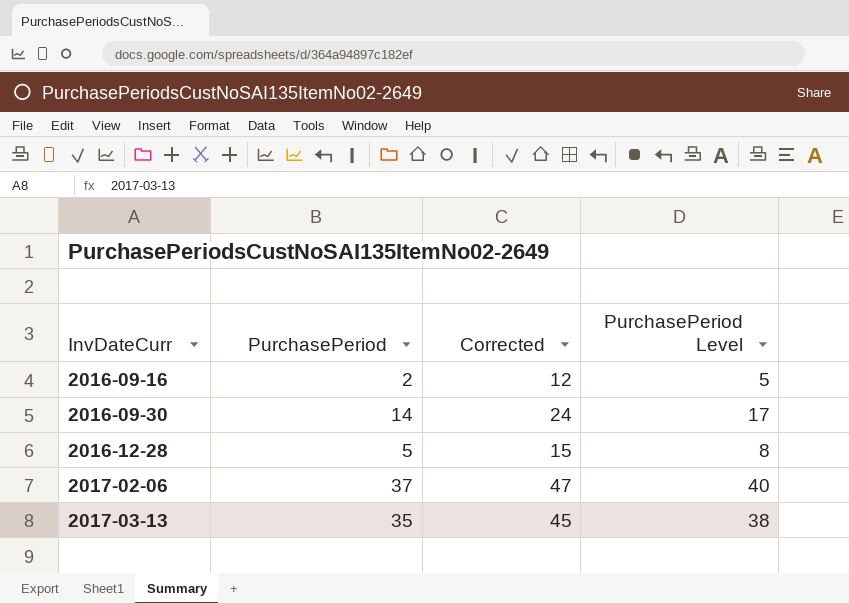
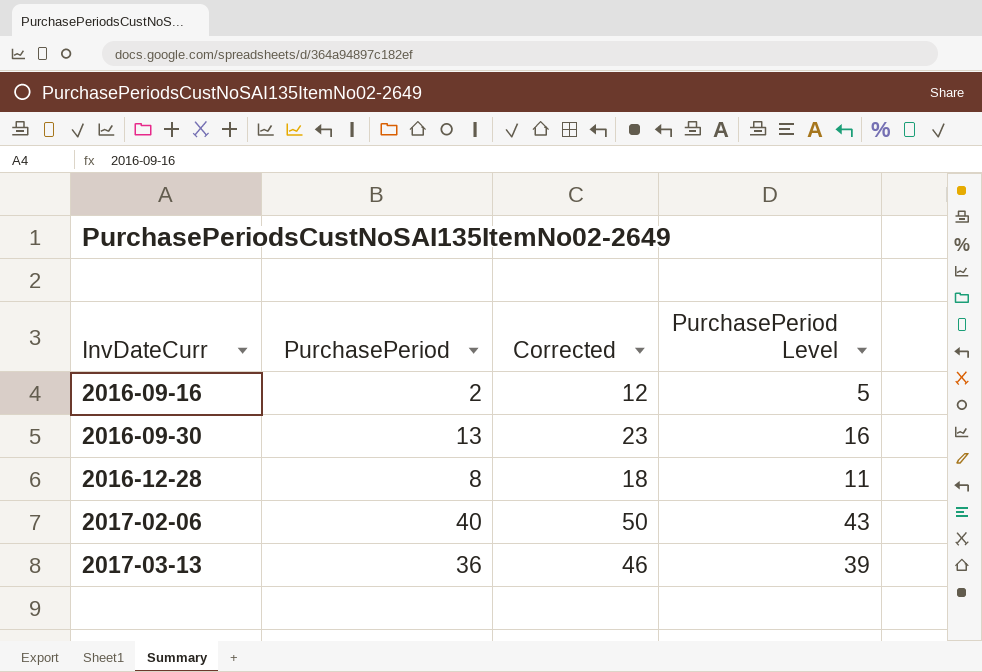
2016-09-30 | PurchasePeriod: 14 -> 13
2016-09-30 | Corrected: 24 -> 23
2016-09-30 | PurchasePeriod Level: 17 -> 16
2016-12-28 | PurchasePeriod: 5 -> 8
2016-12-28 | Corrected: 15 -> 18
2016-12-28 | PurchasePeriod Level: 8 -> 11
2017-02-06 | PurchasePeriod: 37 -> 40
2017-02-06 | Corrected: 47 -> 50
2017-02-06 | PurchasePeriod Level: 40 -> 43
2017-03-13 | PurchasePeriod: 35 -> 36
2017-03-13 | Corrected: 45 -> 46
2017-03-13 | PurchasePeriod Level: 38 -> 39

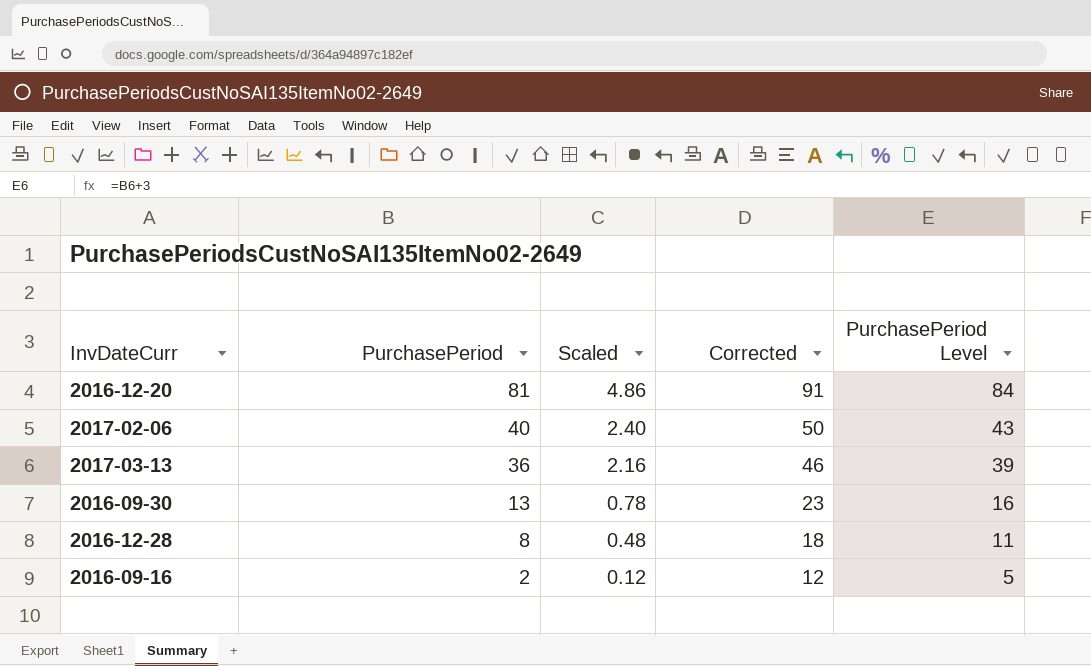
row order: InvDateCurr ascending -> PurchasePeriod descending
column Scaled | formula: none -> [PurchasePeriod] * 0.06
row 2016-12-20: none -> 81 | 4.86 | 91 | 84

